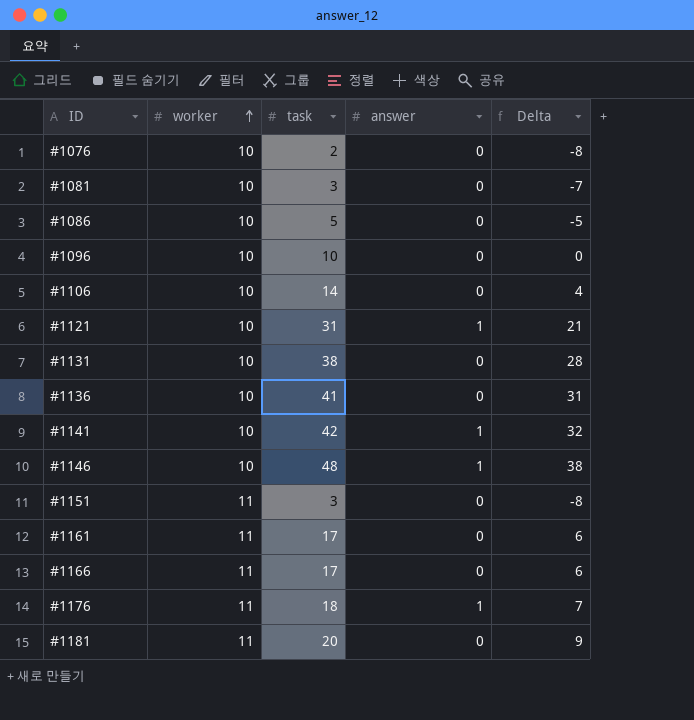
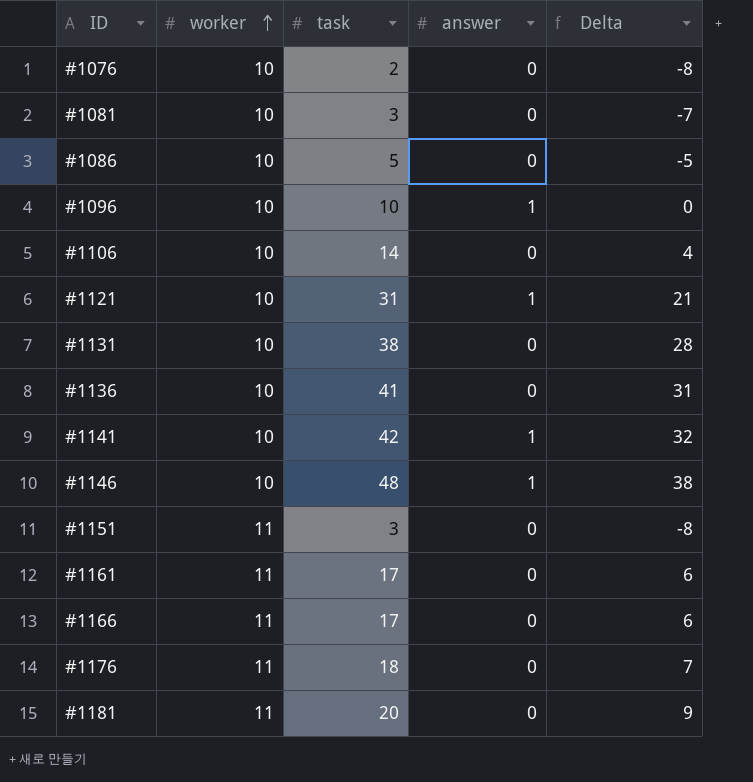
#1096 | answer: 0 -> 1
#1176 | answer: 1 -> 0

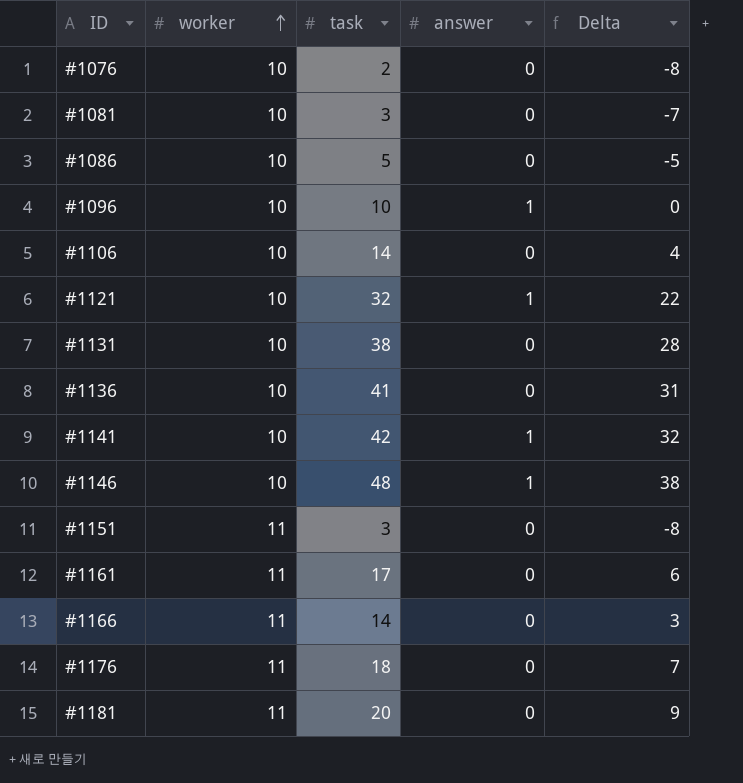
#1121 | task: 31 -> 32
#1121 | Delta: 21 -> 22
#1166 | task: 17 -> 14
#1166 | Delta: 6 -> 3

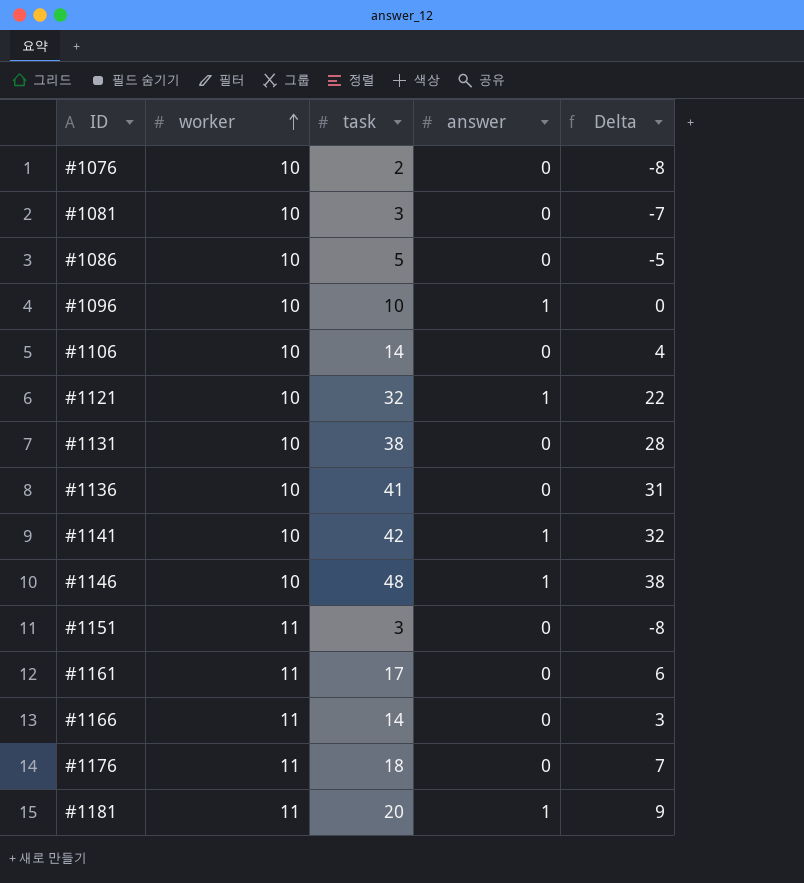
#1181 | answer: 0 -> 1

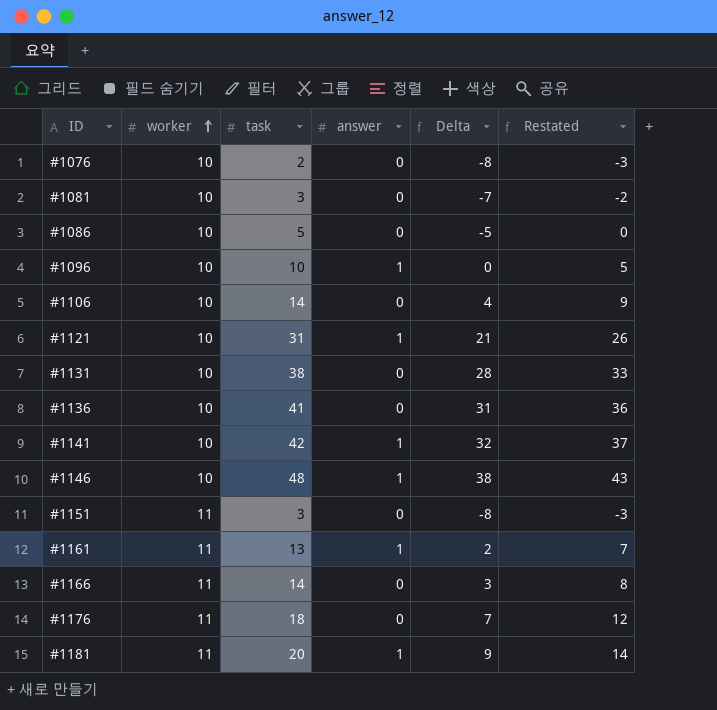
column Restated | formula: none -> [Delta] + 5
#1121 | task: 32 -> 31
#1121 | Delta: 22 -> 21
#1161 | task: 17 -> 13
#1161 | answer: 0 -> 1
#1161 | Delta: 6 -> 2

